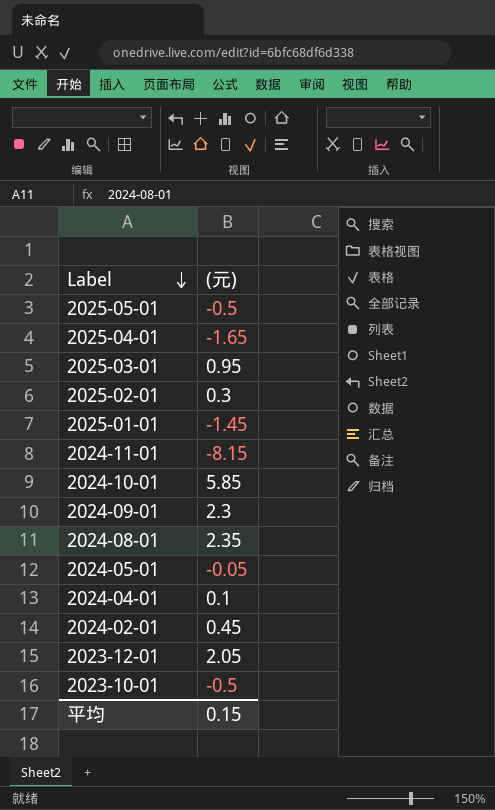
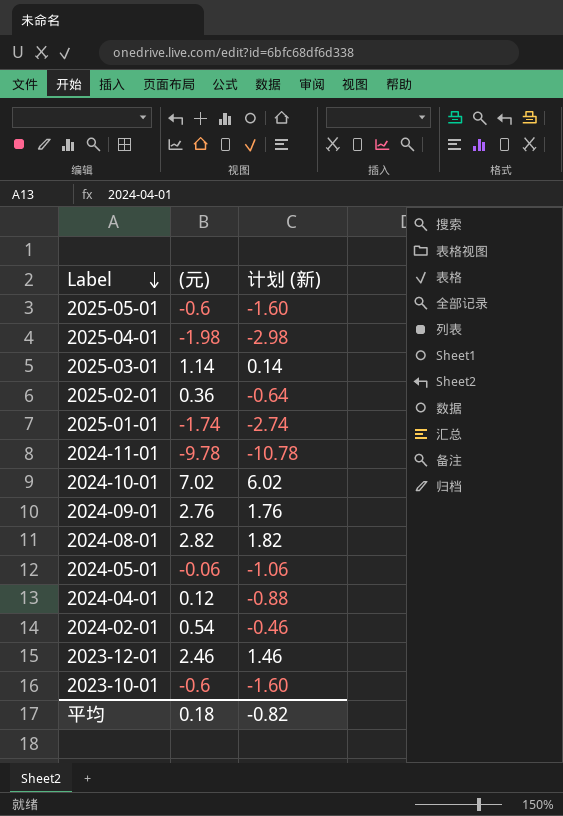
column 计划 (新) | formula: none -> [(元)] - 1
2025-05-01 | (元): -0.5 -> -0.6
2025-04-01 | (元): -1.65 -> -1.98
2025-03-01 | (元): 0.95 -> 1.14
2025-02-01 | (元): 0.3 -> 0.36
2025-01-01 | (元): -1.45 -> -1.74
2024-11-01 | (元): -8.15 -> -9.78
2024-10-01 | (元): 5.85 -> 7.02
2024-09-01 | (元): 2.3 -> 2.76
2024-08-01 | (元): 2.35 -> 2.82
2024-05-01 | (元): -0.05 -> -0.06
2024-04-01 | (元): 0.1 -> 0.12
2024-02-01 | (元): 0.45 -> 0.54
2023-12-01 | (元): 2.05 -> 2.46
2023-10-01 | (元): -0.5 -> -0.6
平均 | (元): 0.15 -> 0.18

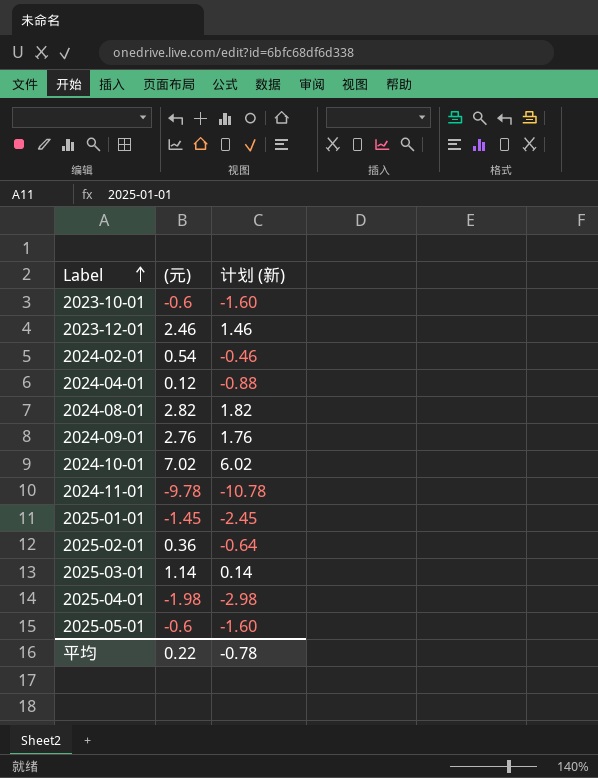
row order: Label descending -> Label ascending
row 2024-05-01: -0.06 | -1.06 -> none
2025-01-01 | (元): -1.74 -> -1.45
2025-01-01 | 计划 (新): -2.74 -> -2.45
平均 | (元): 0.18 -> 0.22
平均 | 计划 (新): -0.82 -> -0.78

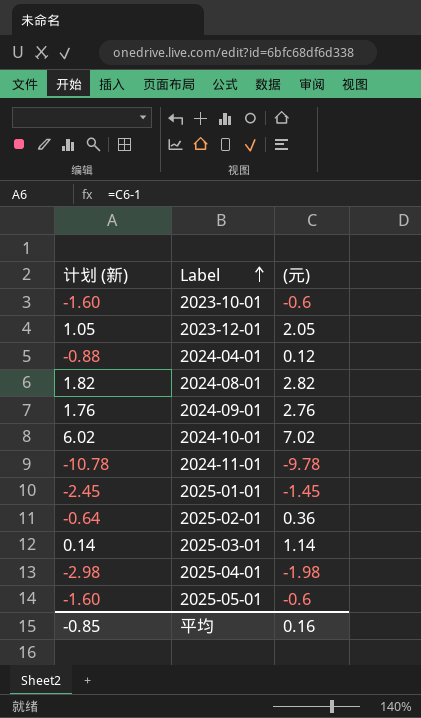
column 计划 (新) | position: 3 -> 1
row 2024-02-01: 0.54 | -0.46 -> none
2023-12-01 | 计划 (新): 1.46 -> 1.05
2023-12-01 | (元): 2.46 -> 2.05
平均 | 计划 (新): -0.78 -> -0.85
平均 | (元): 0.22 -> 0.16

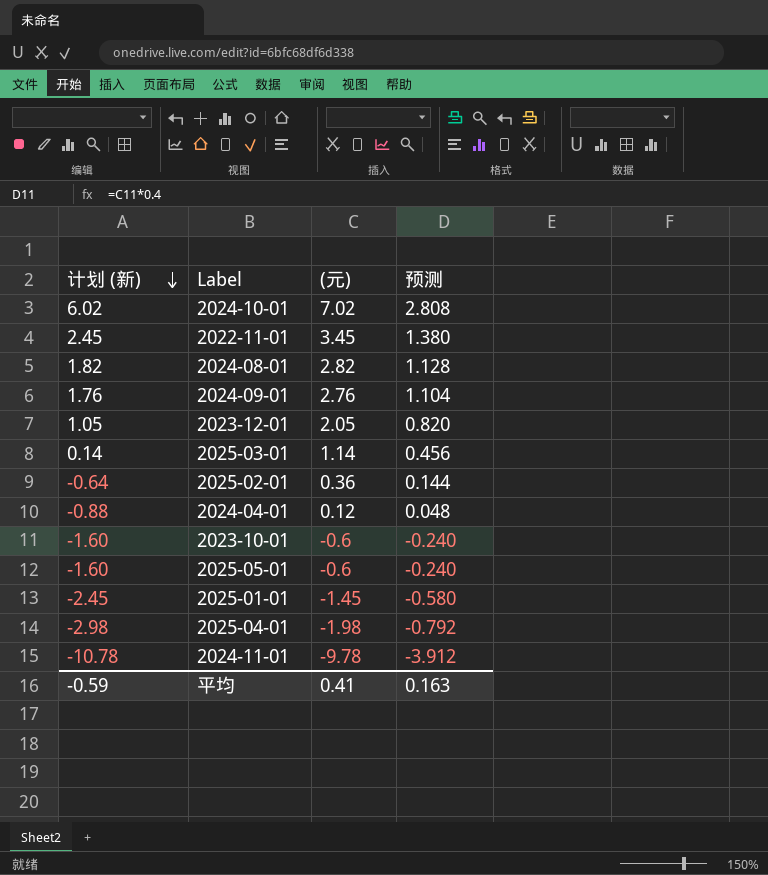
row order: Label ascending -> 计划 (新) descending
column 预测 | formula: none -> [(元)] * 0.4
row 2022-11-01: none -> 2.45 | 3.45 | 1.380
平均 | 计划 (新): -0.85 -> -0.59
平均 | (元): 0.16 -> 0.41

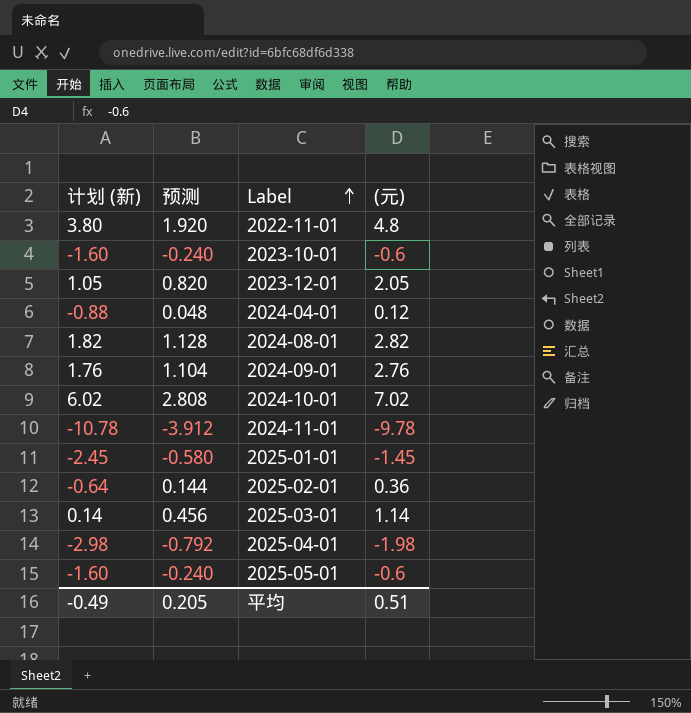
row order: 计划 (新) descending -> Label ascending
column 预测 | position: 4 -> 2
2022-11-01 | 计划 (新): 2.45 -> 3.80
2022-11-01 | 预测: 1.380 -> 1.920
2022-11-01 | (元): 3.45 -> 4.8
平均 | 计划 (新): -0.59 -> -0.49
平均 | 预测: 0.163 -> 0.205
平均 | (元): 0.41 -> 0.51

